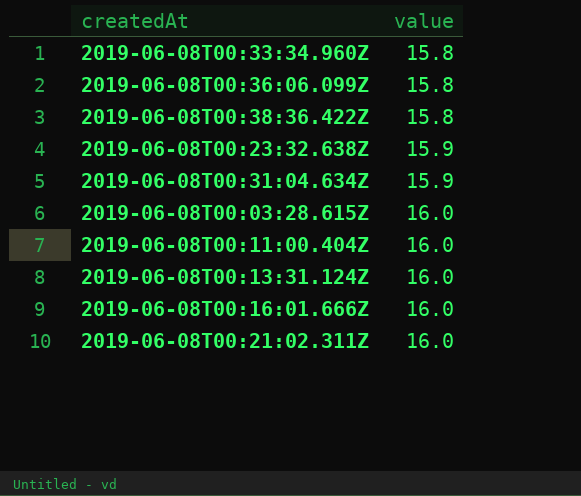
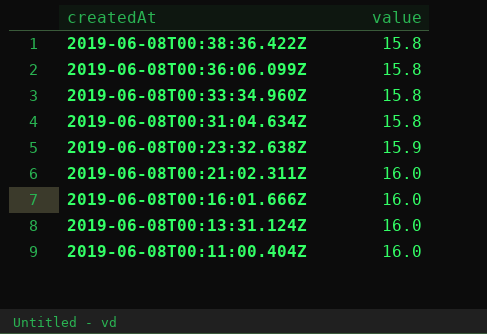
row order: value ascending -> createdAt descending
row 2019-06-08T00:03:28.615Z: 16.0 -> none
2019-06-08T00:31:04.634Z | value: 15.9 -> 15.8

